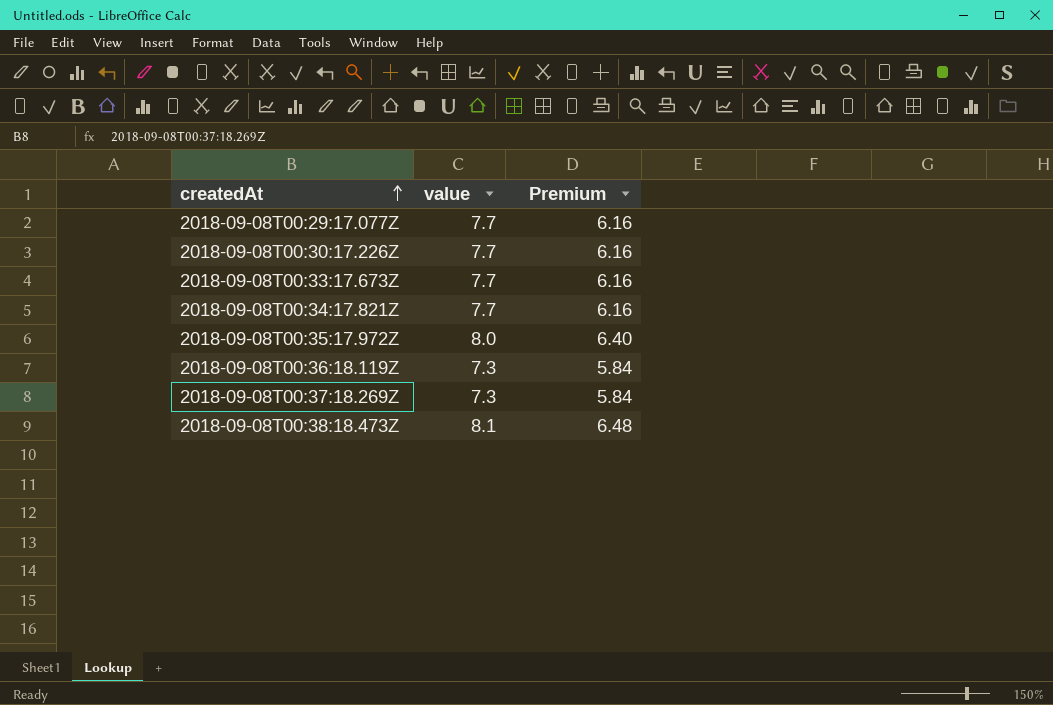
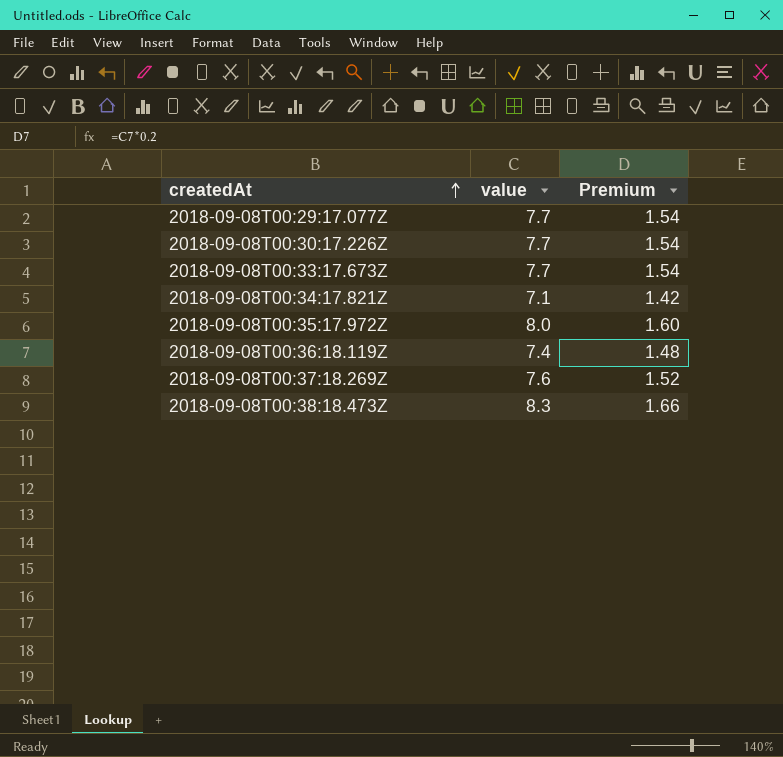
column Premium | formula: [value] * 0.8 -> [value] * 0.2
2018-09-08T00:34:17.821Z | value: 7.7 -> 7.1
2018-09-08T00:36:18.119Z | value: 7.3 -> 7.4
2018-09-08T00:37:18.269Z | value: 7.3 -> 7.6
2018-09-08T00:38:18.473Z | value: 8.1 -> 8.3

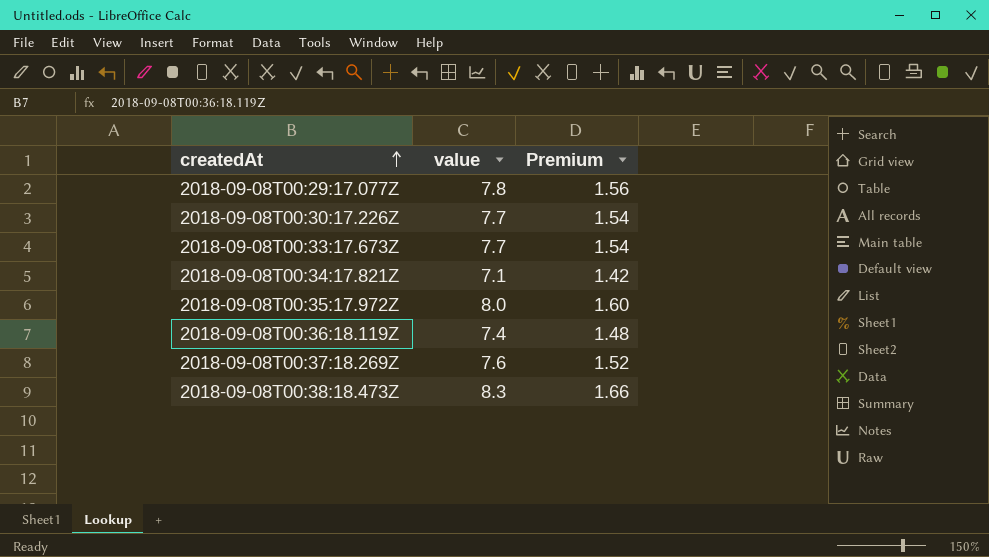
2018-09-08T00:29:17.077Z | value: 7.7 -> 7.8
2018-09-08T00:29:17.077Z | Premium: 1.54 -> 1.56

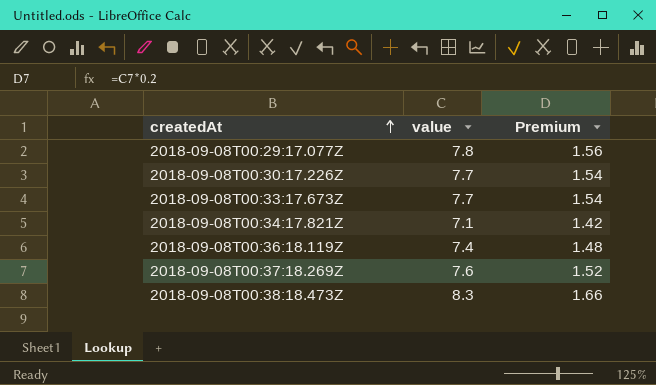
row 2018-09-08T00:35:17.972Z: 8.0 | 1.60 -> none

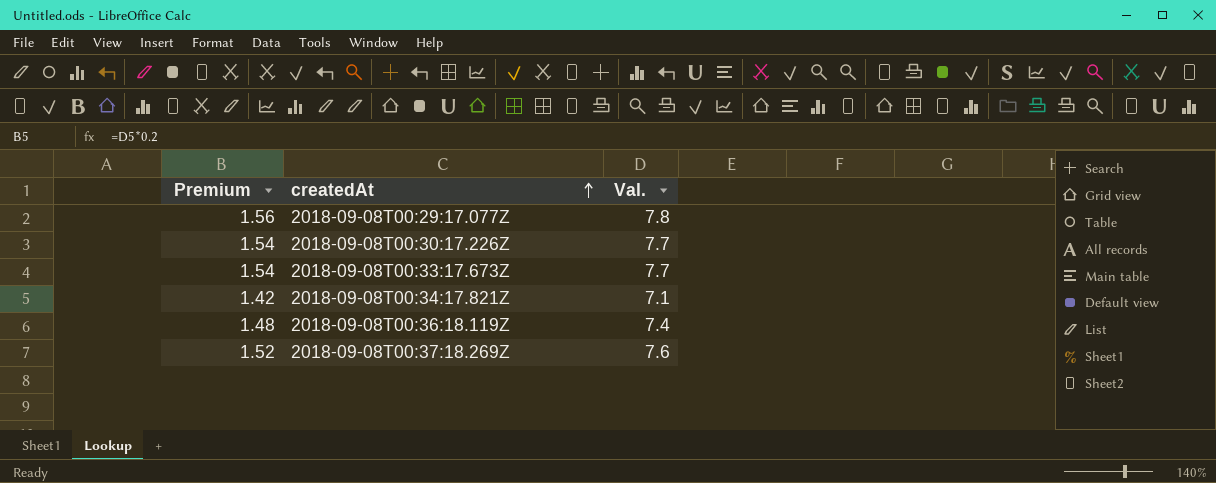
column Premium | position: 3 -> 1
column name: value -> Val.
row 2018-09-08T00:38:18.473Z: 8.3 | 1.66 -> none

